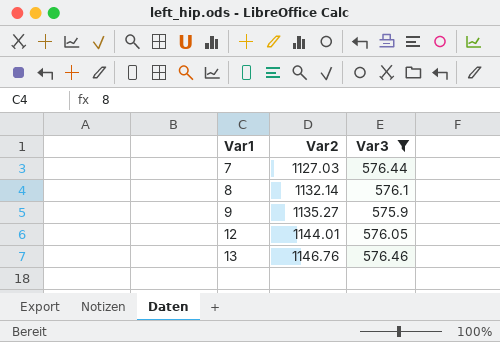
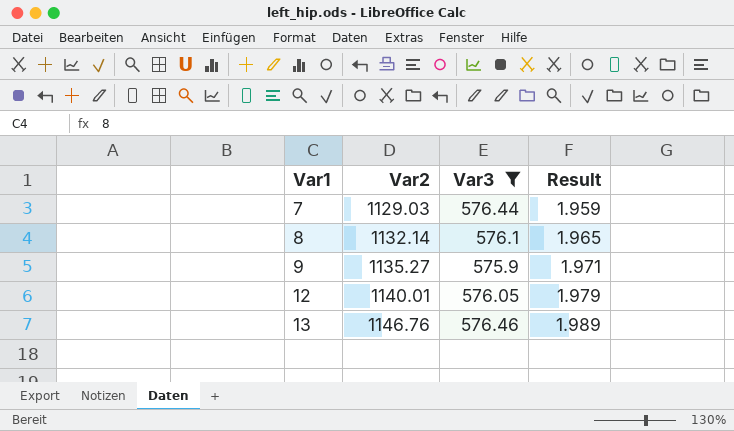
column Result | formula: none -> [Var2] / [Var3]
7 | Var2: 1127.03 -> 1129.03
12 | Var2: 1144.01 -> 1140.01

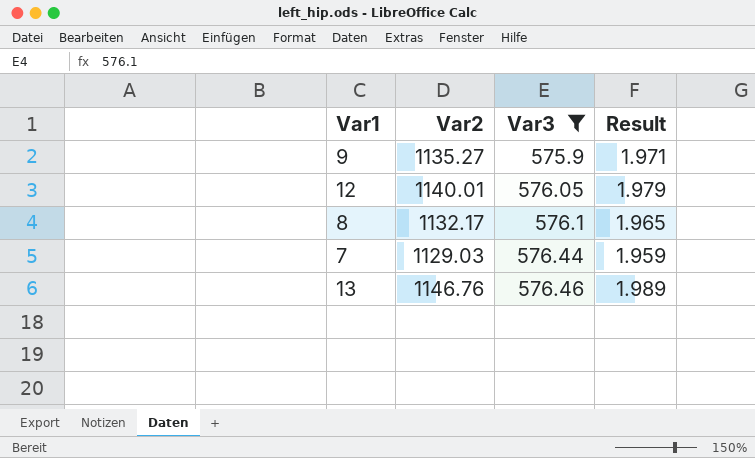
row order: Var1 ascending -> Var3 ascending
8 | Var2: 1132.14 -> 1132.17

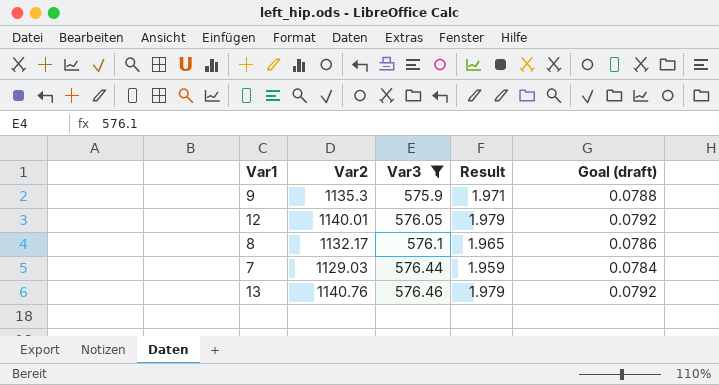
column Goal (draft) | formula: none -> [Result] * 0.04
9 | Var2: 1135.27 -> 1135.3
13 | Var2: 1146.76 -> 1140.76
13 | Result: 1.989 -> 1.979

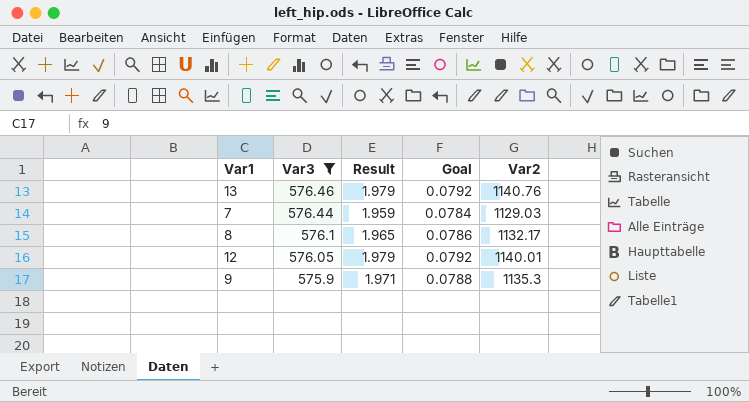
row order: Var3 ascending -> Var3 descending
column name: Goal (draft) -> Goal
column Var2 | position: 2 -> 5

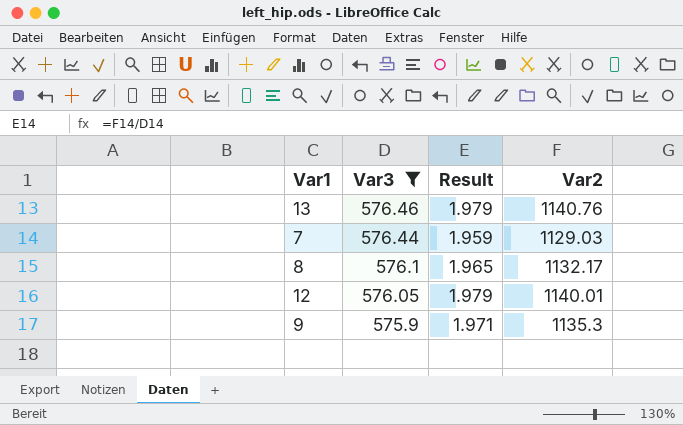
column Goal | formula: [Result] * 0.04 -> none

